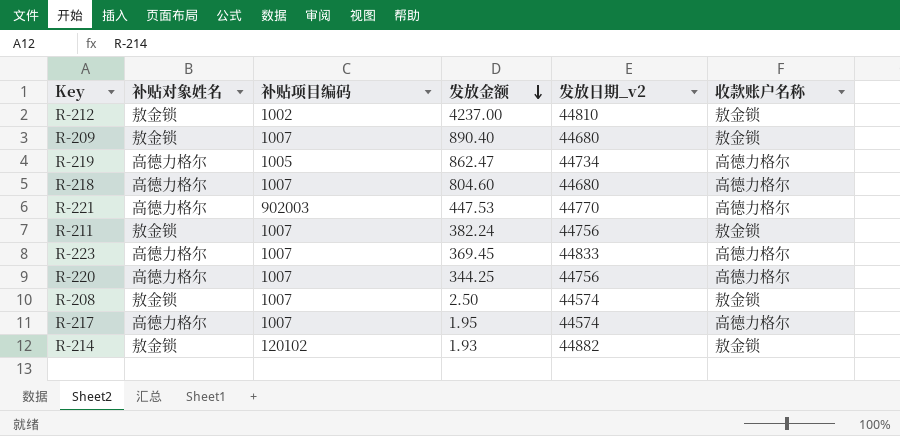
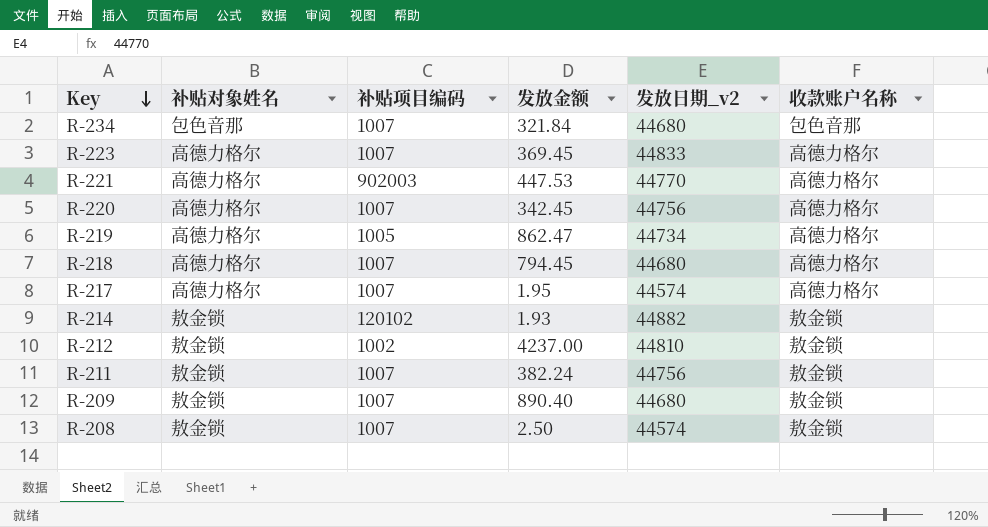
row order: 发放金额 descending -> Key descending
row R-234: none -> 包色音那 | 1007 | 321.84 | 44680 | 包色音那
R-220 | 发放金额: 344.25 -> 342.45
R-218 | 发放金额: 804.60 -> 794.45

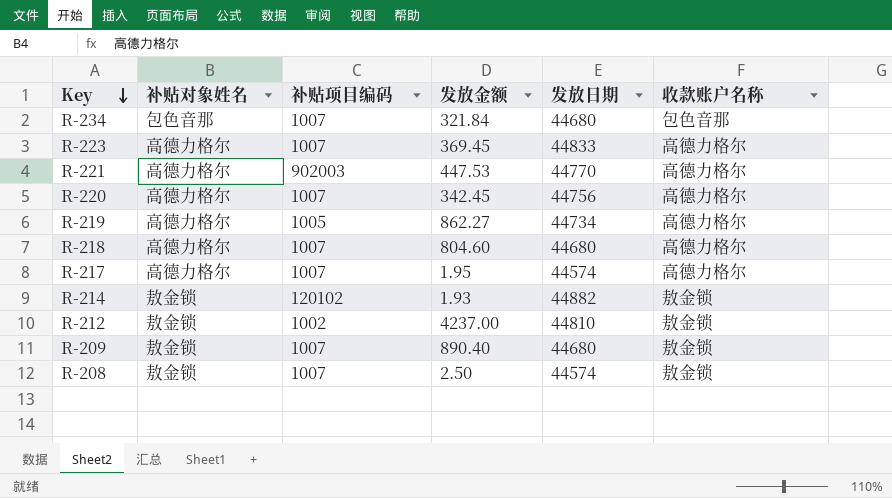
column name: 发放日期_v2 -> 发放日期
row R-211: 敖金锁 | 1007 | 382.24 | 44756 | 敖金锁 -> none
R-219 | 发放金额: 862.47 -> 862.27
R-218 | 发放金额: 794.45 -> 804.60

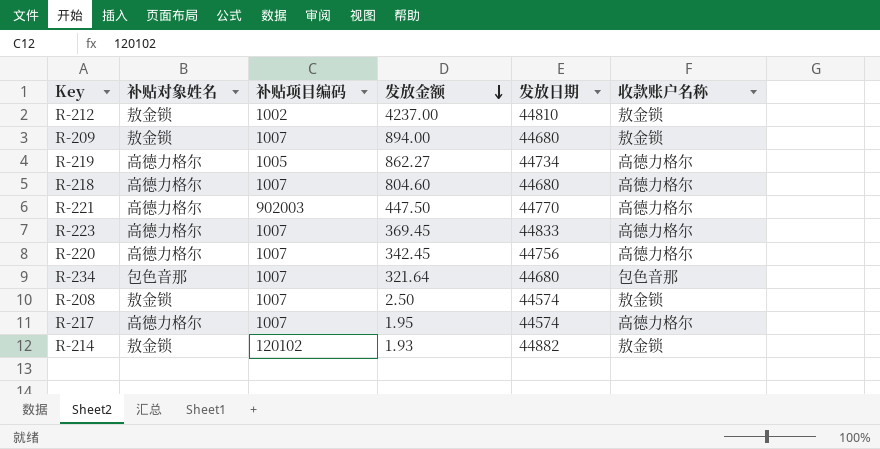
row order: Key descending -> 发放金额 descending
R-209 | 发放金额: 890.40 -> 894.00
R-221 | 发放金额: 447.53 -> 447.50
R-234 | 发放金额: 321.84 -> 321.64

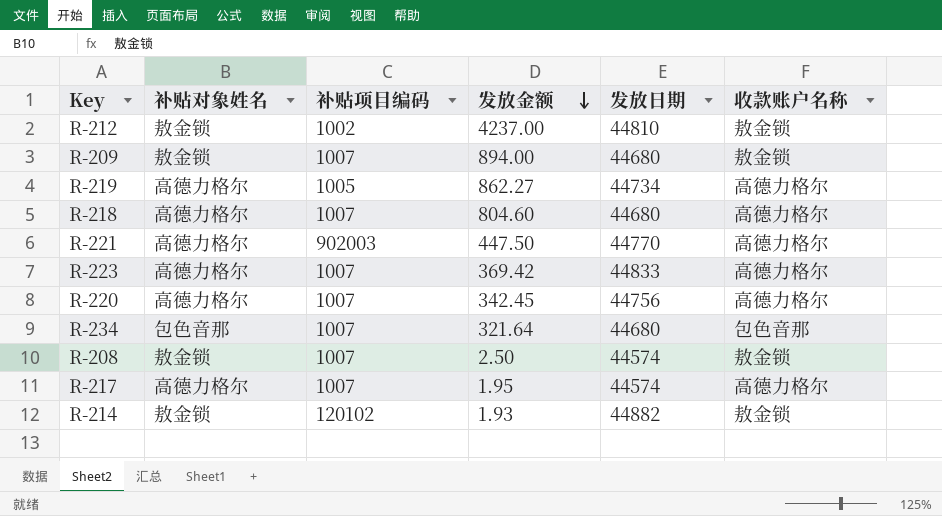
R-223 | 发放金额: 369.45 -> 369.42

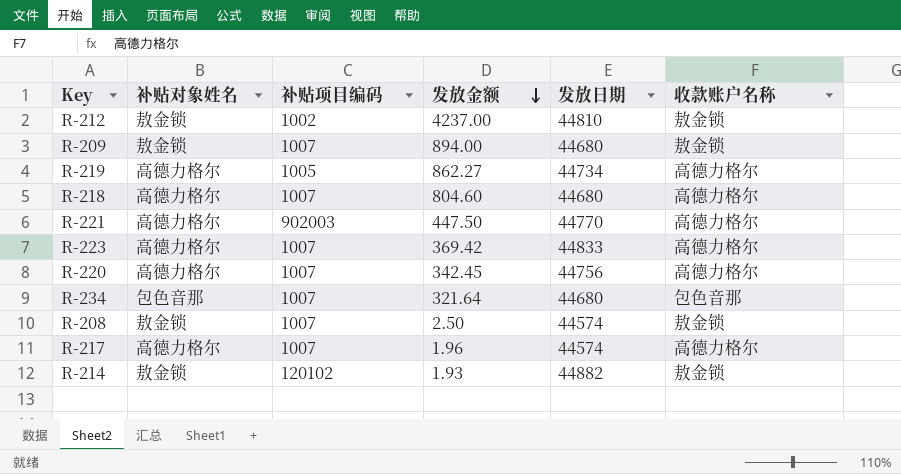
R-217 | 发放金额: 1.95 -> 1.96

